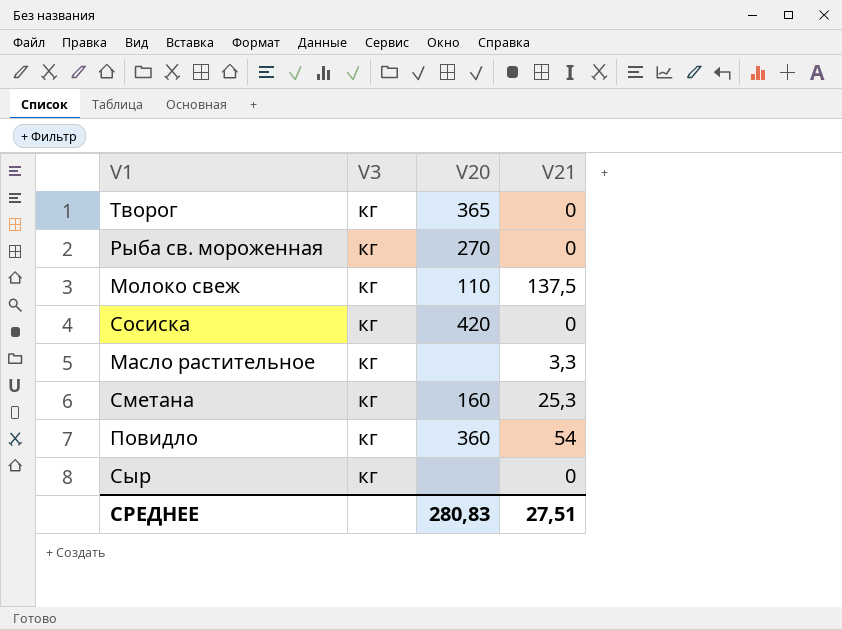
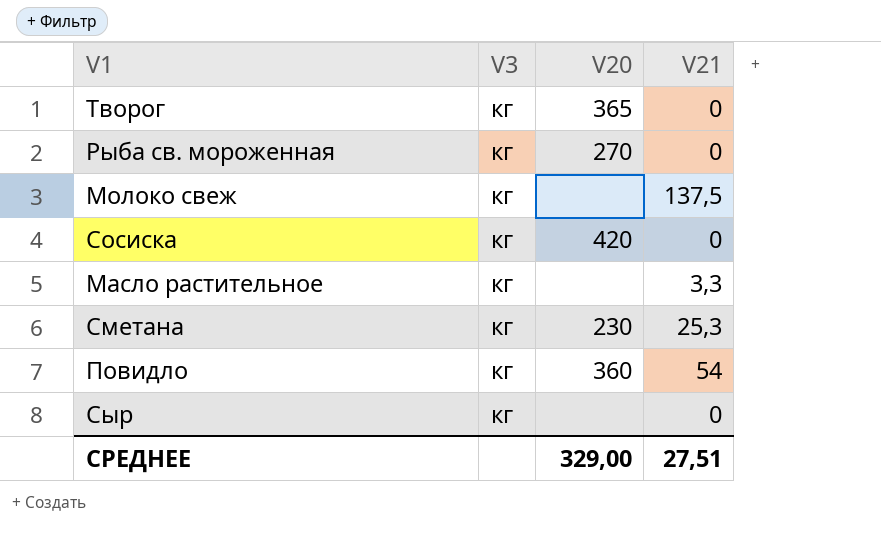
Молоко свеж | V20: 110 -> none
Сметана | V20: 160 -> 230
СРЕДНЕЕ | V20: 280,83 -> 329,00

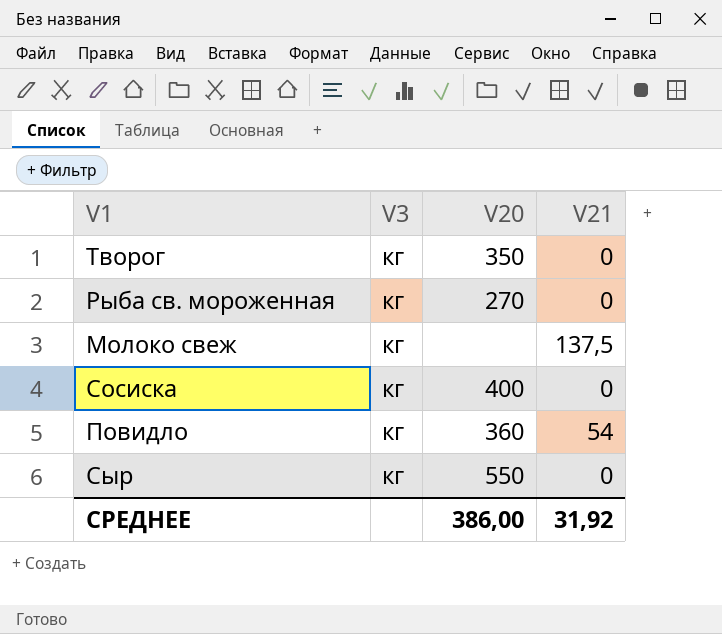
row Масло растительное: кг | none | 3,3 -> none
row Сметана: кг | 230 | 25,3 -> none
Творог | V20: 365 -> 350
Сосиска | V20: 420 -> 400
Сыр | V20: none -> 550
СРЕДНЕЕ | V20: 329,00 -> 386,00
СРЕДНЕЕ | V21: 27,51 -> 31,92

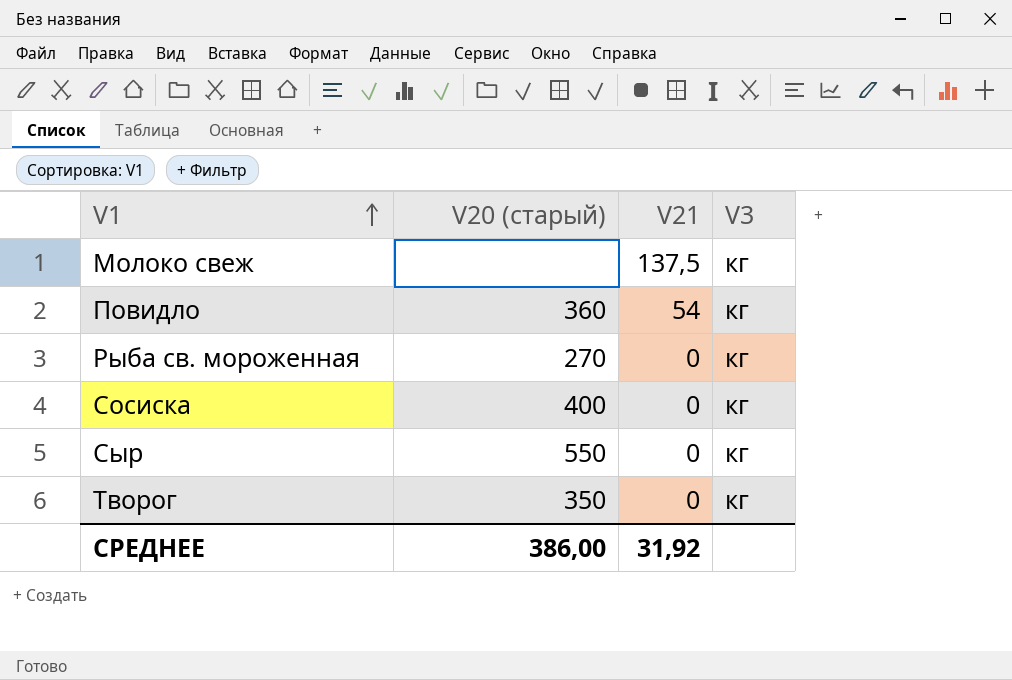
row order: none -> V1 ascending
column name: V20 -> V20 (старый)
column V3 | position: 2 -> 4

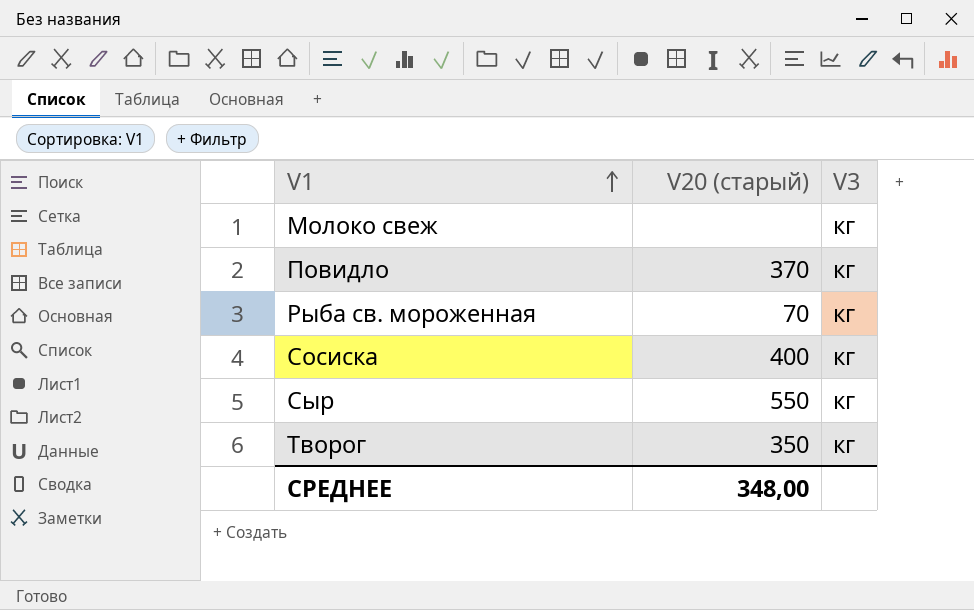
column V21 | position: 3 -> none
Повидло | V20 (старый): 360 -> 370
Рыба св. мороженная | V20 (старый): 270 -> 70
СРЕДНЕЕ | V20 (старый): 386,00 -> 348,00

